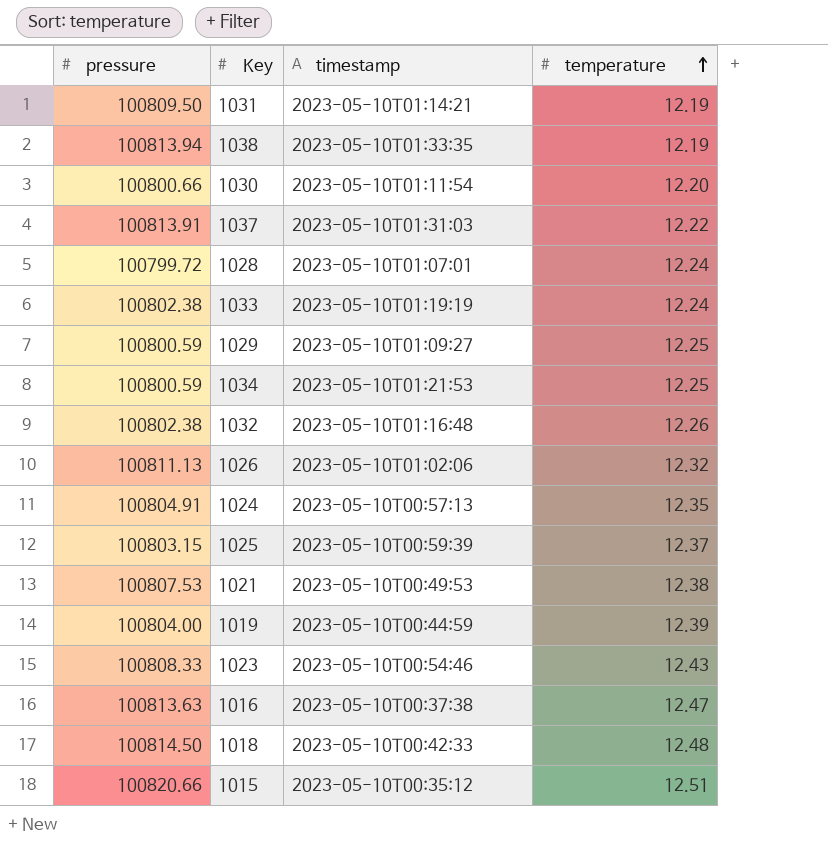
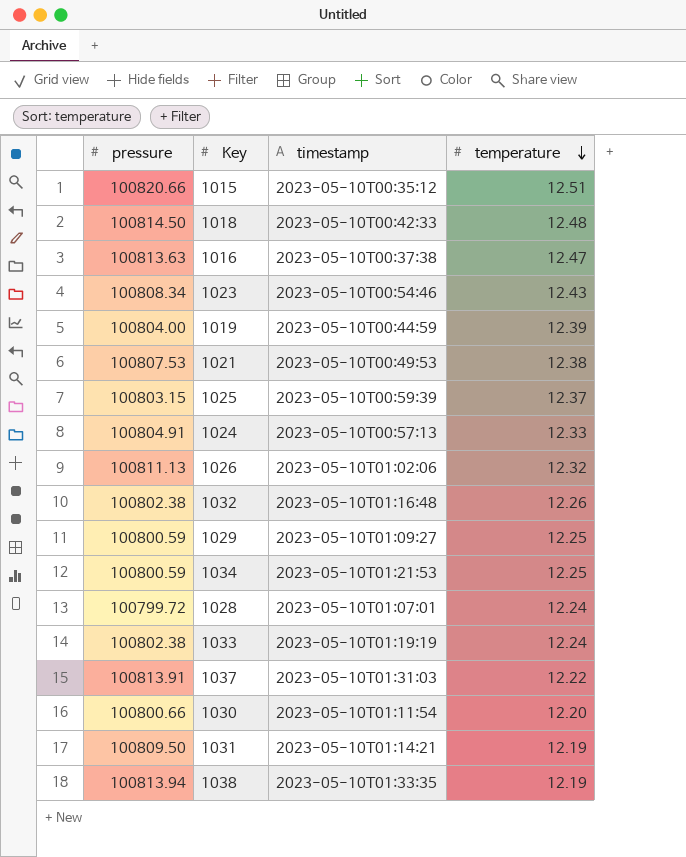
row order: temperature ascending -> temperature descending
1023 | pressure: 100808.33 -> 100808.34
1024 | temperature: 12.35 -> 12.33

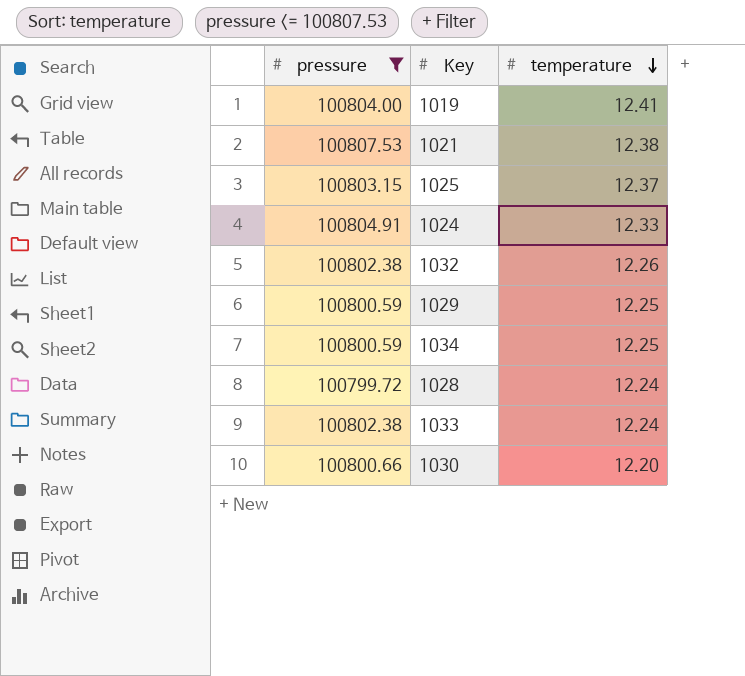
filter: none -> pressure <= 100807.53
column timestamp | position: 3 -> none
1019 | temperature: 12.39 -> 12.41

